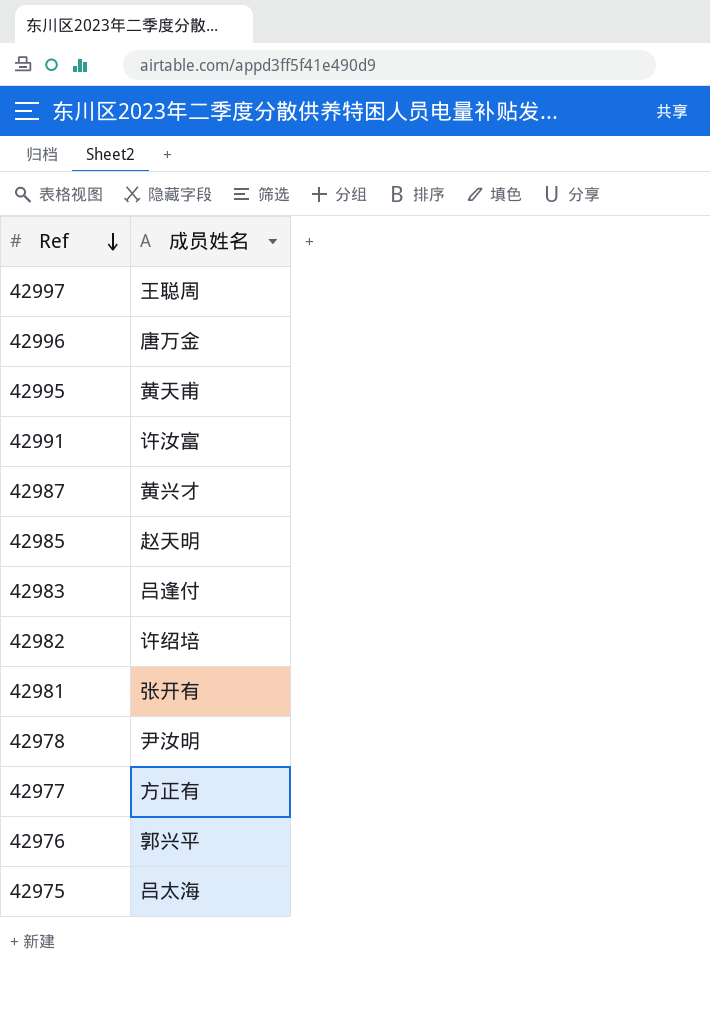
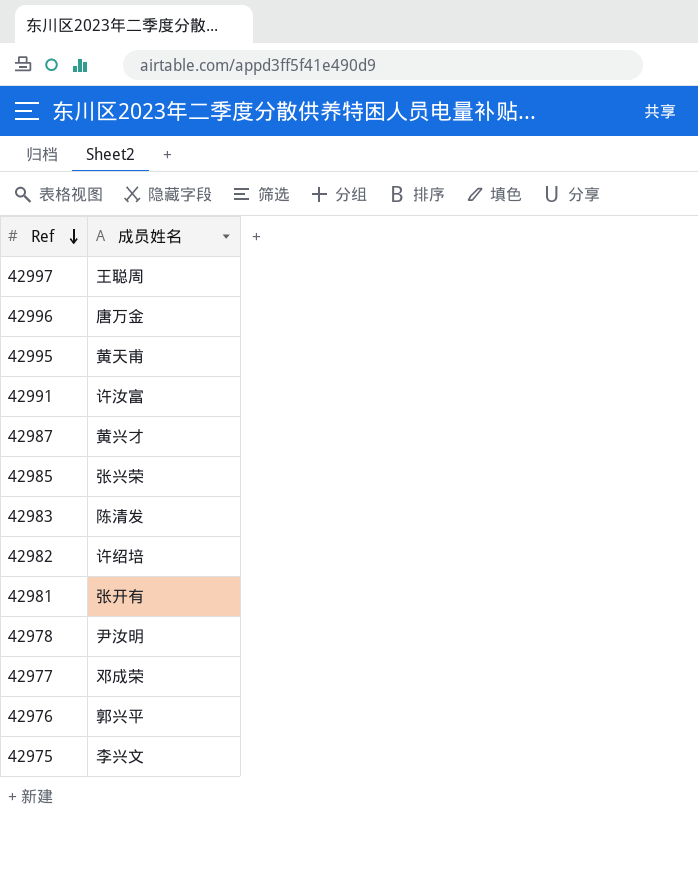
42985 | 成员姓名: 赵天明 -> 张兴荣
42983 | 成员姓名: 吕逢付 -> 陈清发
42977 | 成员姓名: 方正有 -> 邓成荣
42975 | 成员姓名: 吕太海 -> 李兴文

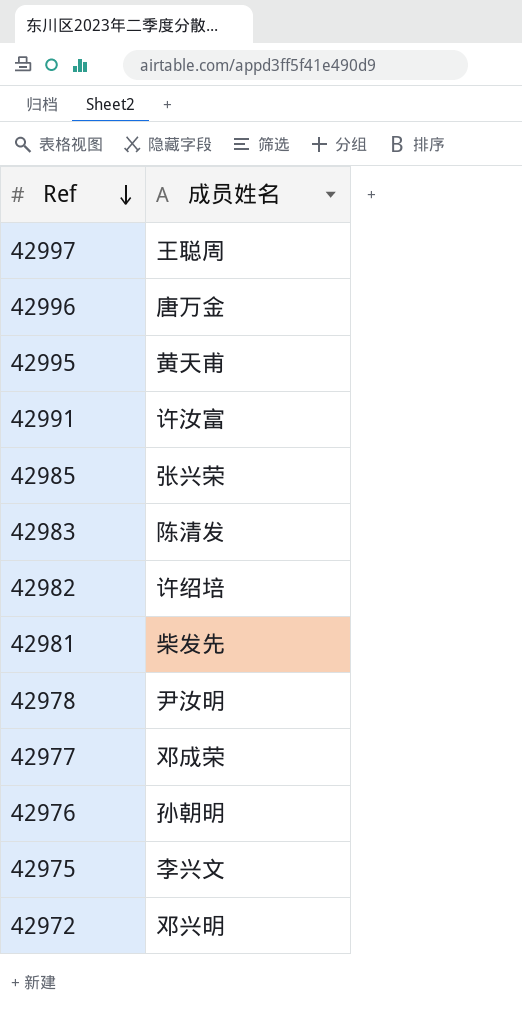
row 42987: 黄兴才 -> none
42981 | 成员姓名: 张开有 -> 柴发先
42976 | 成员姓名: 郭兴平 -> 孙朝明
row 42972: none -> 邓兴明

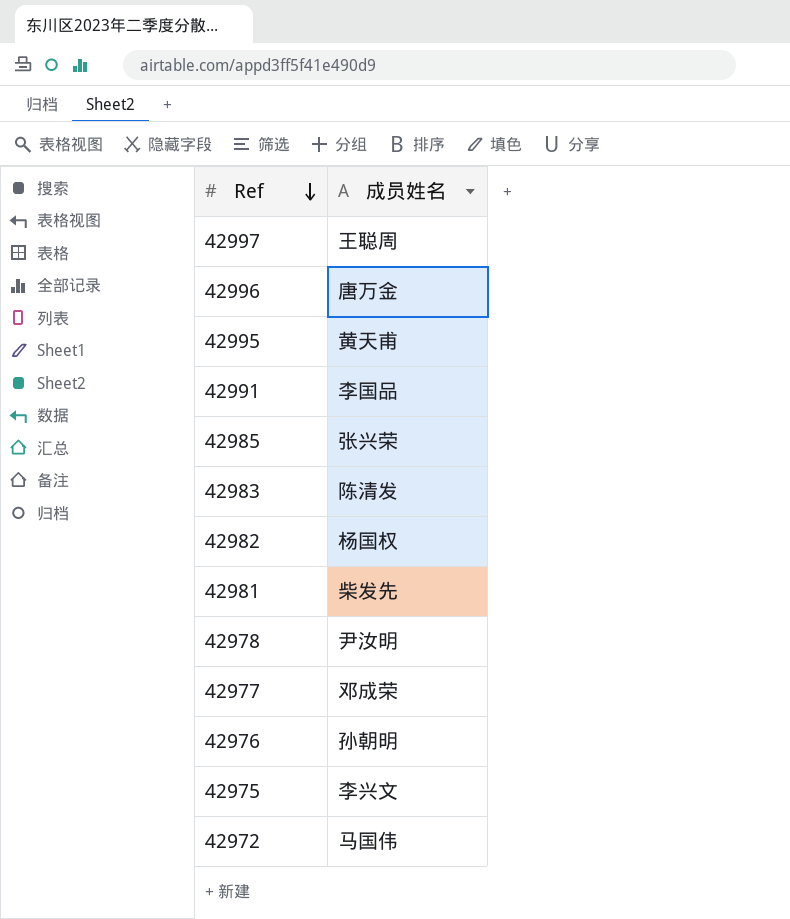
42991 | 成员姓名: 许汝富 -> 李国品
42982 | 成员姓名: 许绍培 -> 杨国权
42972 | 成员姓名: 邓兴明 -> 马国伟

